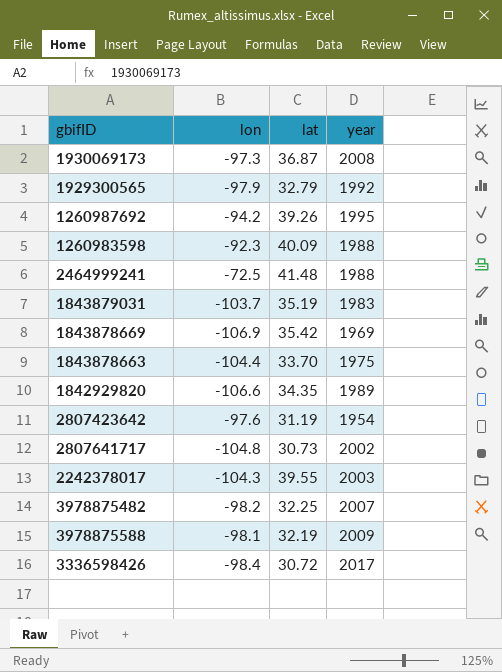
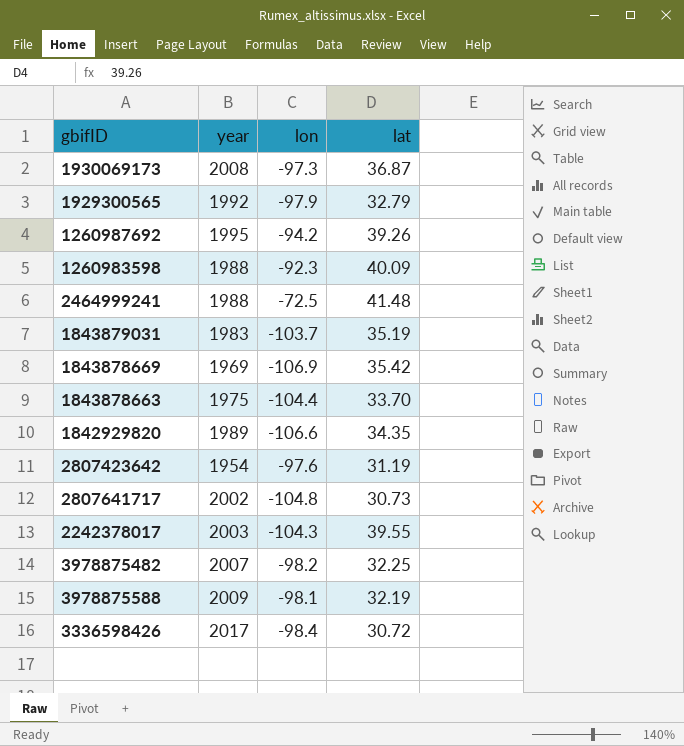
column year | position: 4 -> 2

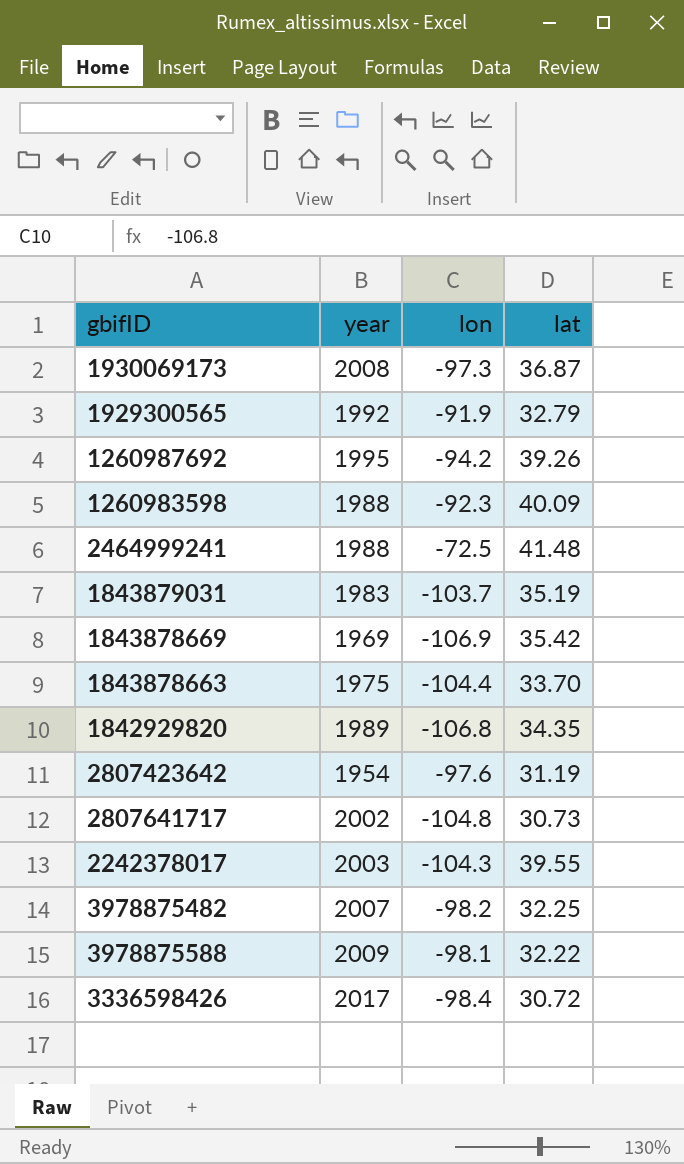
1929300565 | lon: -97.9 -> -91.9
1842929820 | lon: -106.6 -> -106.8
3978875588 | lat: 32.19 -> 32.22

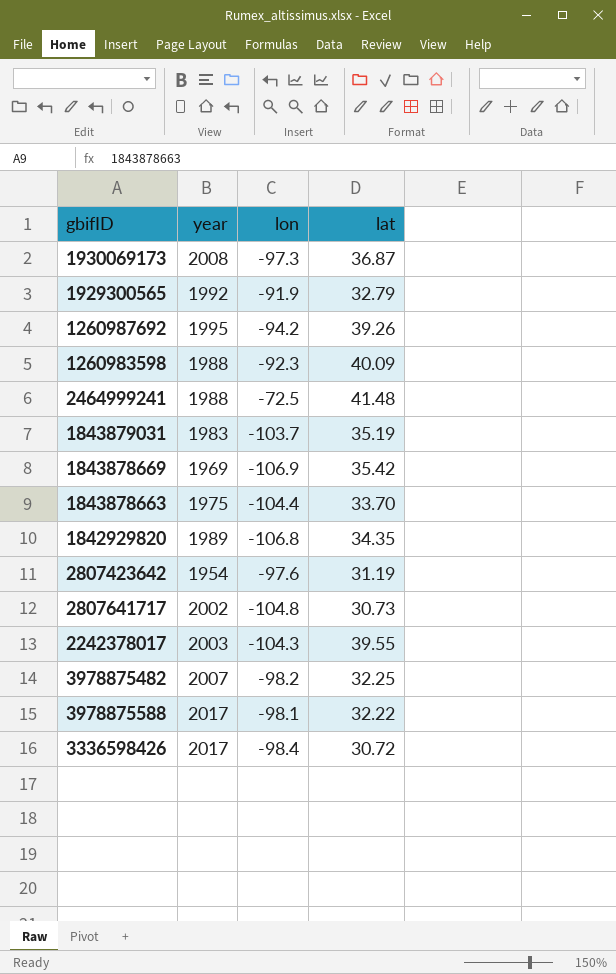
3978875588 | year: 2009 -> 2017

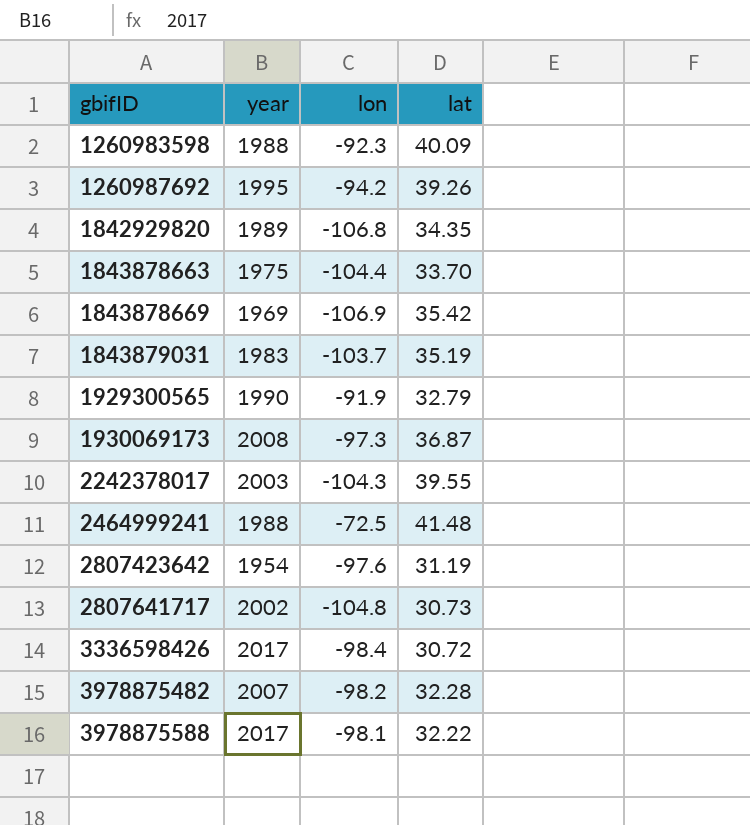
row order: none -> gbifID ascending
1929300565 | year: 1992 -> 1990
3978875482 | lat: 32.25 -> 32.28

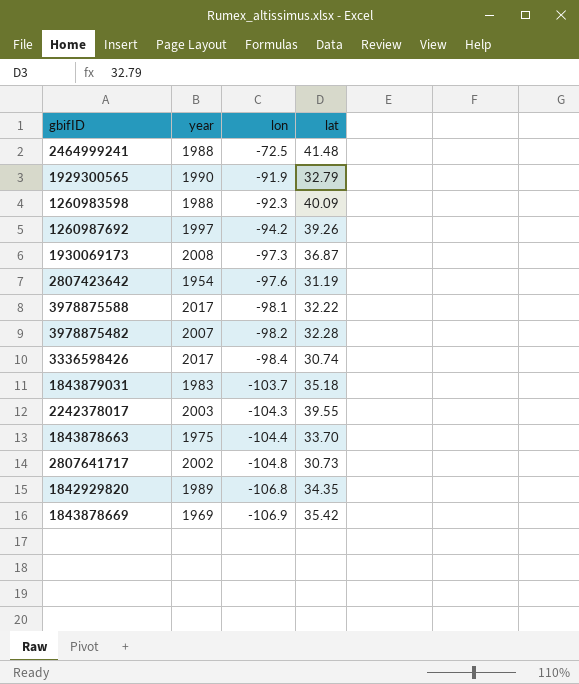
row order: gbifID ascending -> lon descending
1260987692 | year: 1995 -> 1997
3336598426 | lat: 30.72 -> 30.74
1843879031 | lat: 35.19 -> 35.18

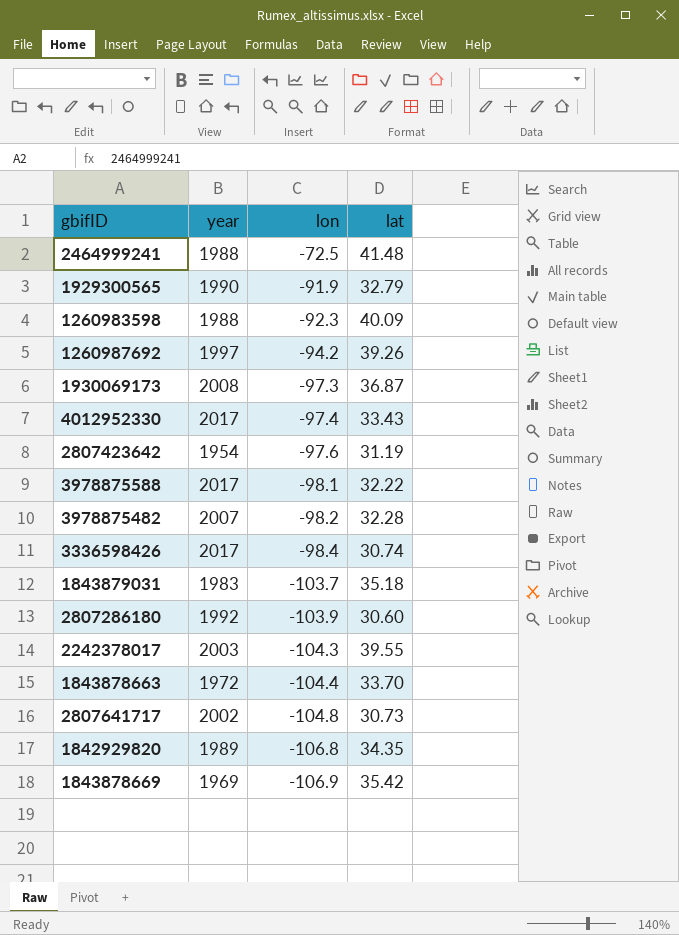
row 4012952330: none -> 2017 | -97.4 | 33.43
row 2807286180: none -> 1992 | -103.9 | 30.60
1843878663 | year: 1975 -> 1972

